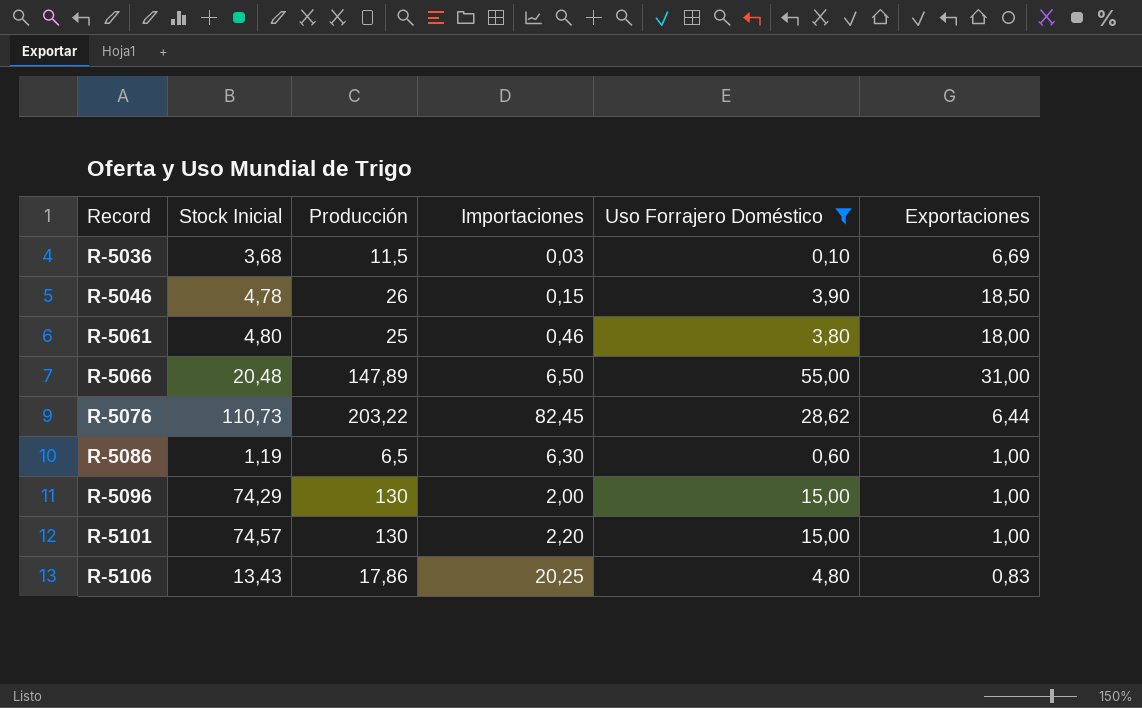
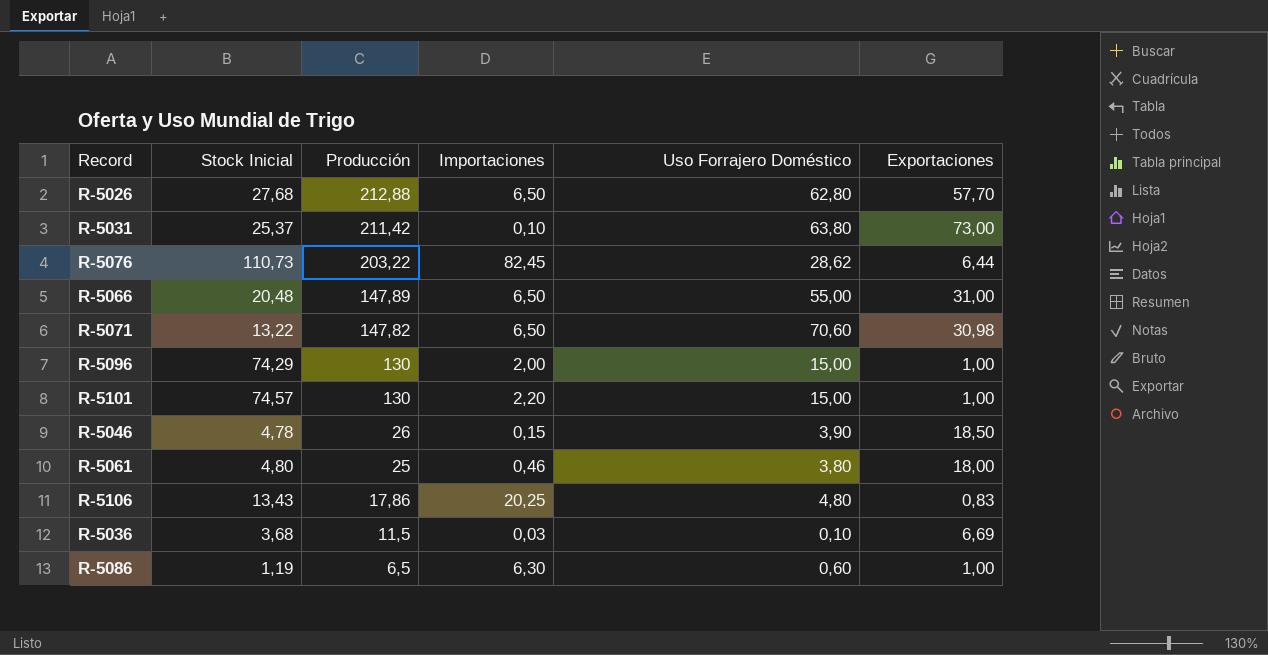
filter: Uso Forrajero Doméstico <= 55,00 -> none
row order: Record ascending -> Producción descending

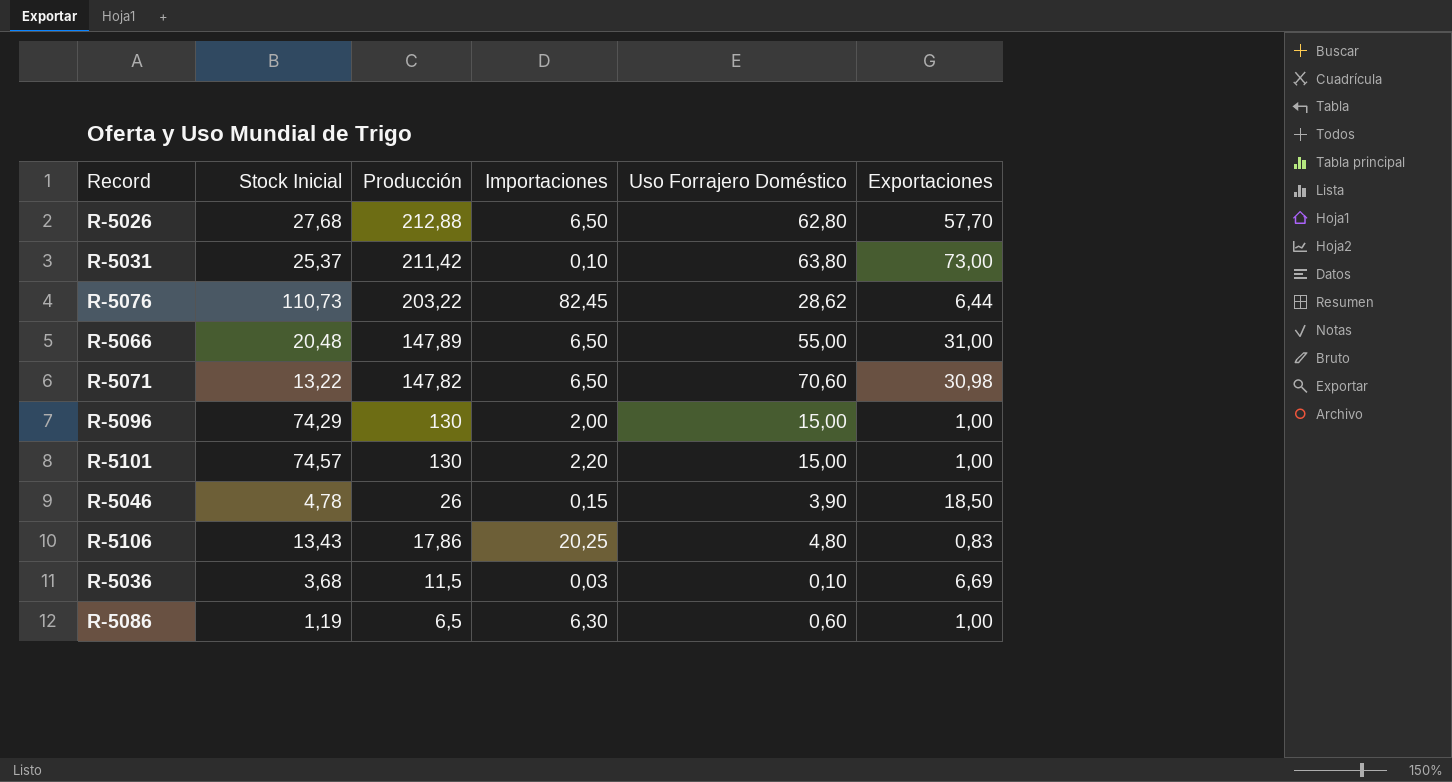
row R-5061: 4,80 | 25 | 0,46 | 3,80 | 18,00 -> none

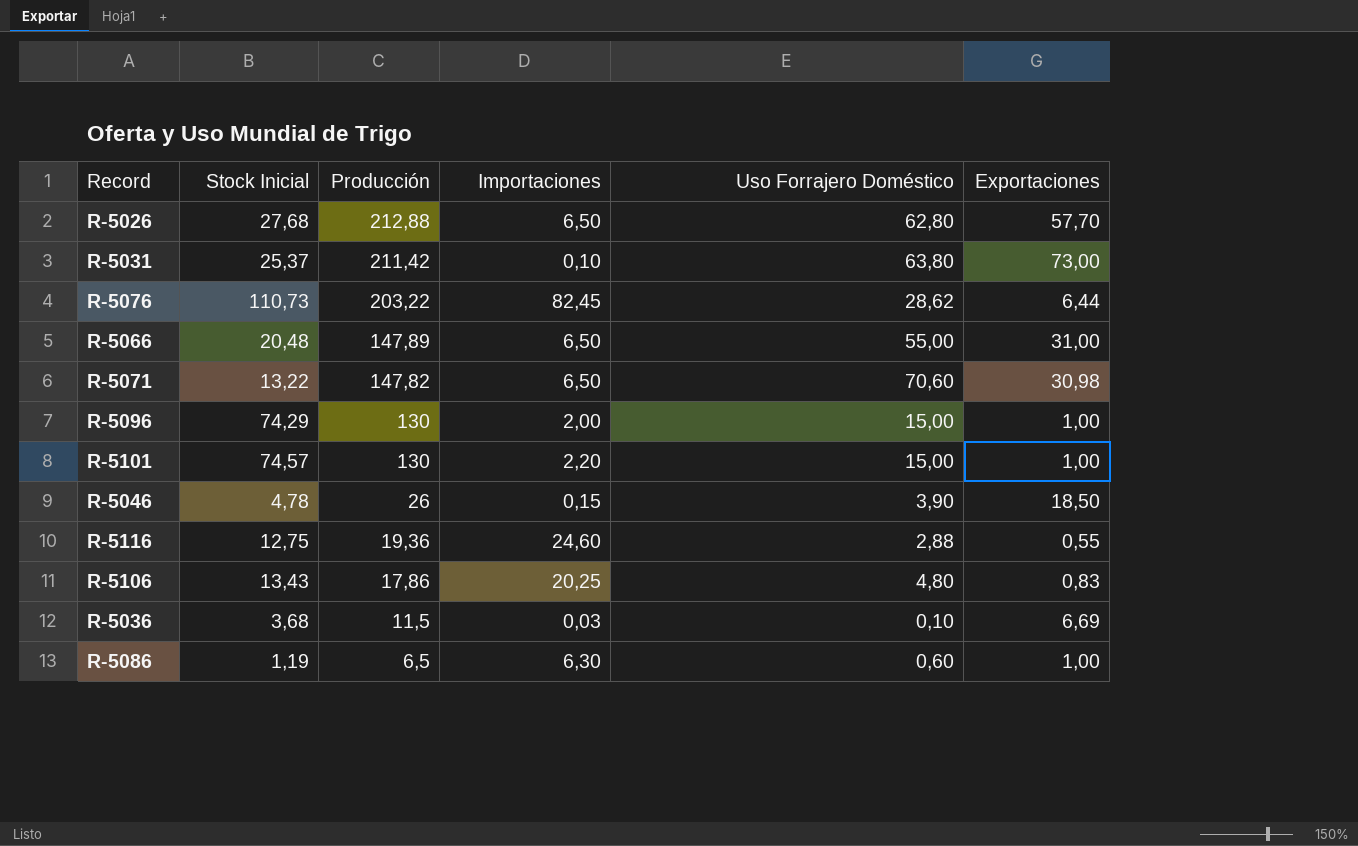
row R-5116: none -> 12,75 | 19,36 | 24,60 | 2,88 | 0,55

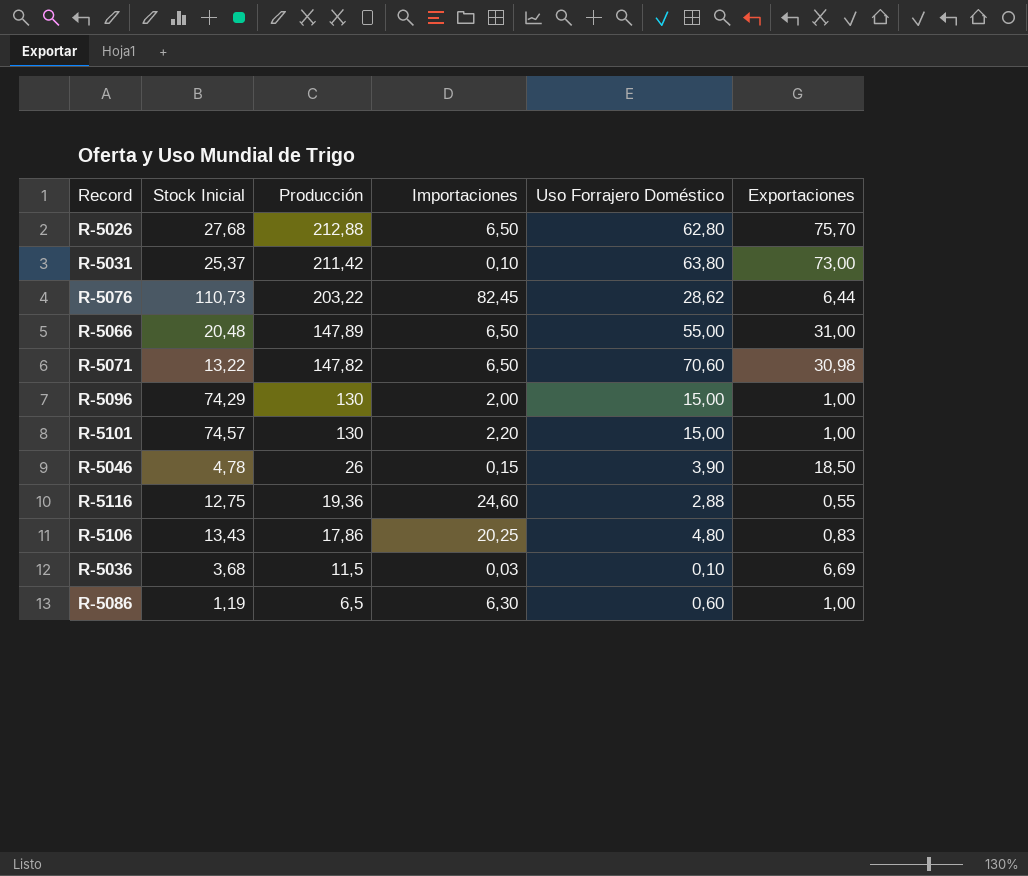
R-5026 | Exportaciones: 57,70 -> 75,70

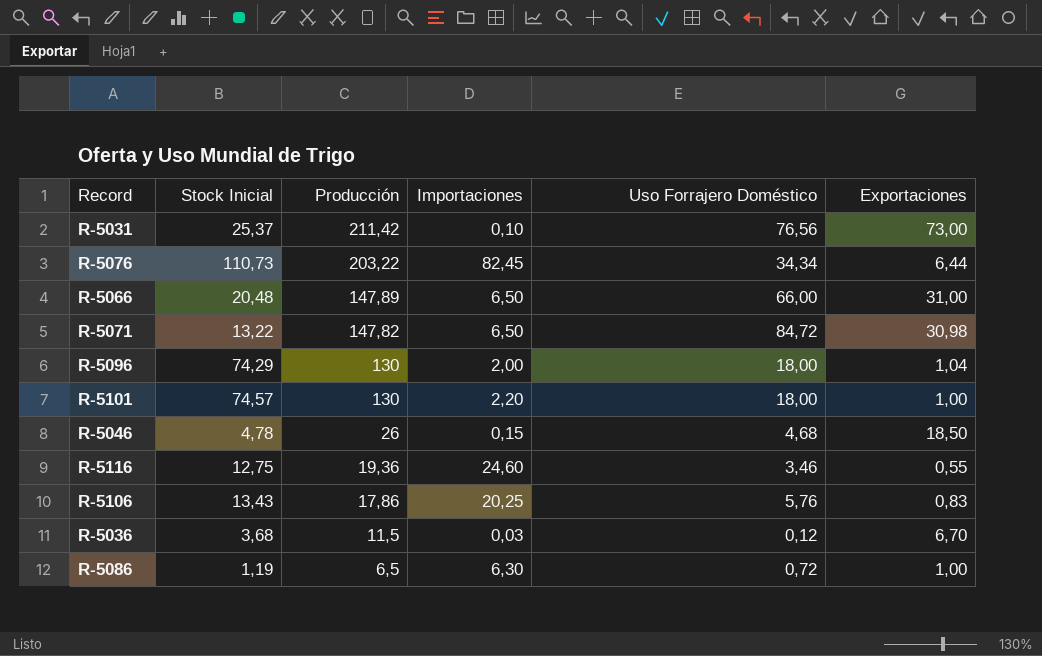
row R-5026: 27,68 | 212,88 | 6,50 | 62,80 | 75,70 -> none
R-5031 | Uso Forrajero Doméstico: 63,80 -> 76,56
R-5076 | Uso Forrajero Doméstico: 28,62 -> 34,34
R-5066 | Uso Forrajero Doméstico: 55,00 -> 66,00
R-5071 | Uso Forrajero Doméstico: 70,60 -> 84,72
R-5096 | Uso Forrajero Doméstico: 15,00 -> 18,00
R-5096 | Exportaciones: 1,00 -> 1,04
R-5101 | Uso Forrajero Doméstico: 15,00 -> 18,00
R-5046 | Uso Forrajero Doméstico: 3,90 -> 4,68
R-5116 | Uso Forrajero Doméstico: 2,88 -> 3,46
R-5106 | Uso Forrajero Doméstico: 4,80 -> 5,76
R-5036 | Uso Forrajero Doméstico: 0,10 -> 0,12
R-5036 | Exportaciones: 6,69 -> 6,70
R-5086 | Uso Forrajero Doméstico: 0,60 -> 0,72

